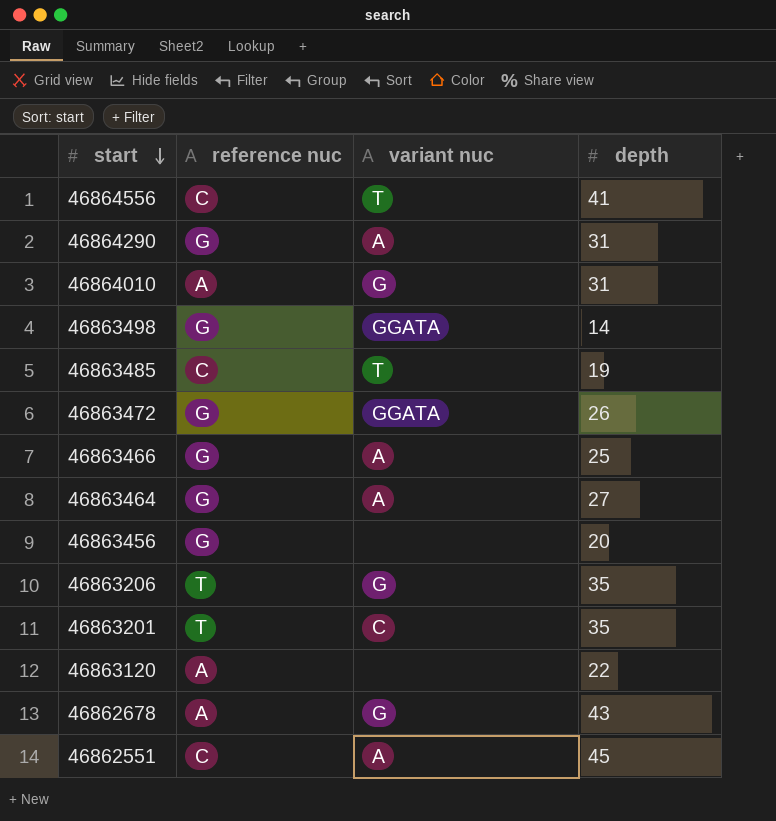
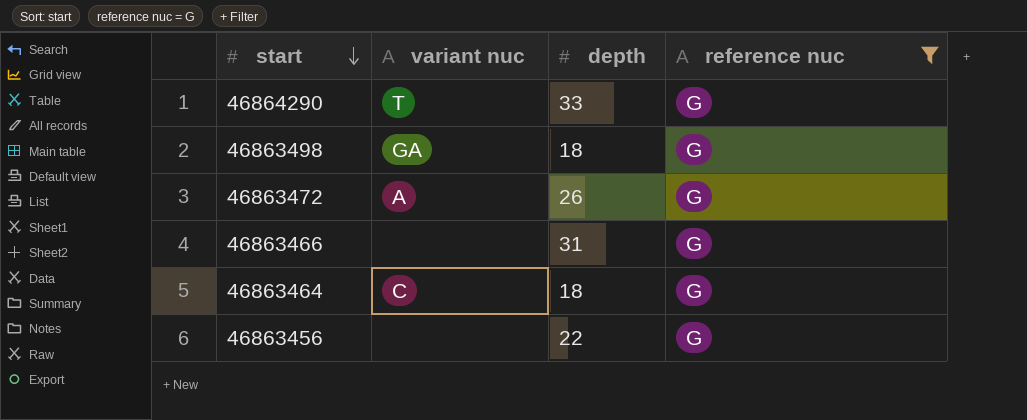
filter: none -> reference nuc = G
column reference nuc | position: 2 -> 4
46864290 | variant nuc: A -> T
46864290 | depth: 31 -> 33
46863498 | variant nuc: GGATA -> GA
46863498 | depth: 14 -> 18
46863472 | variant nuc: GGATA -> A
46863466 | variant nuc: A -> none
46863466 | depth: 25 -> 31
46863464 | variant nuc: A -> C
46863464 | depth: 27 -> 18
46863456 | depth: 20 -> 22

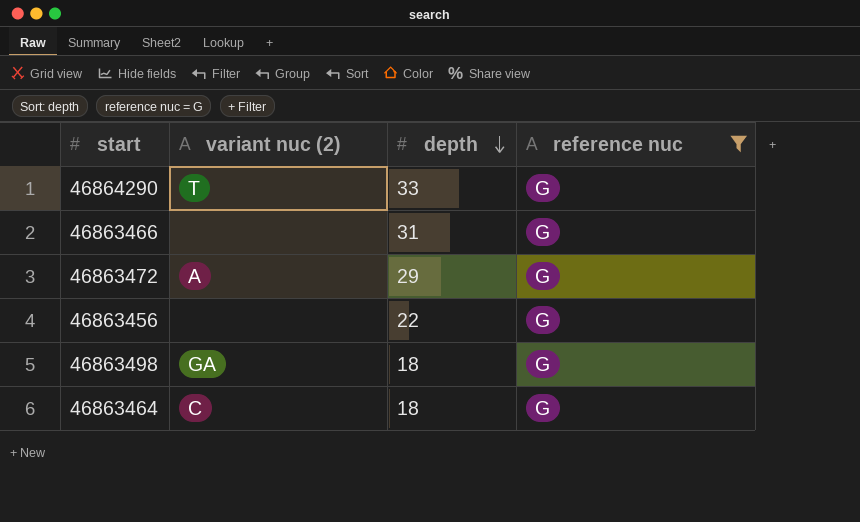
row order: start descending -> depth descending
column name: variant nuc -> variant nuc (2)
46863472 | depth: 26 -> 29

